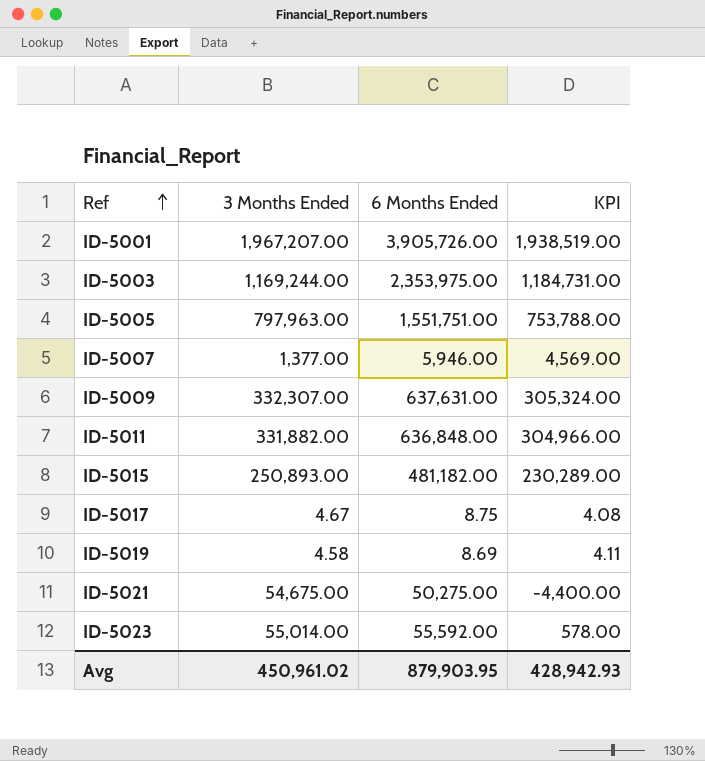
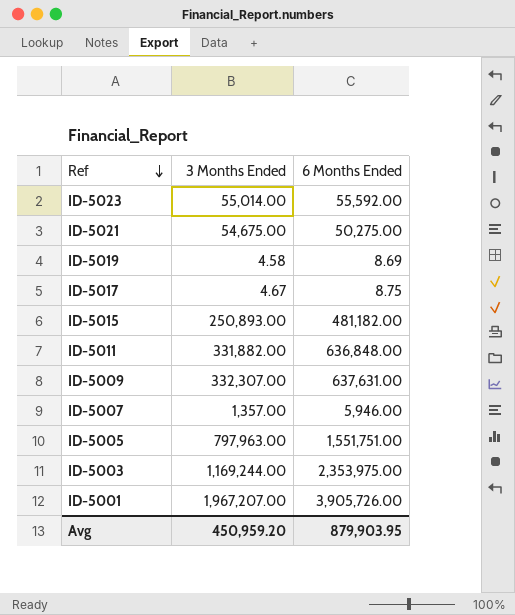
row order: Ref ascending -> Ref descending
column KPI | formula: [6 Months Ended] - [3 Months Ended] -> none
ID-5007 | 3 Months Ended: 1,377.00 -> 1,357.00
Avg | 3 Months Ended: 450,961.02 -> 450,959.20

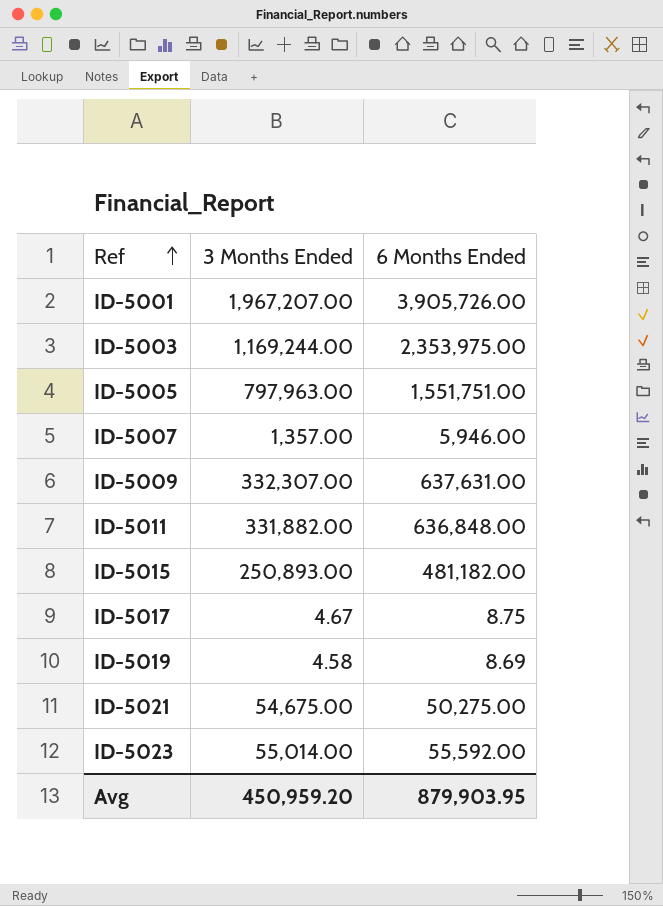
row order: Ref descending -> Ref ascending

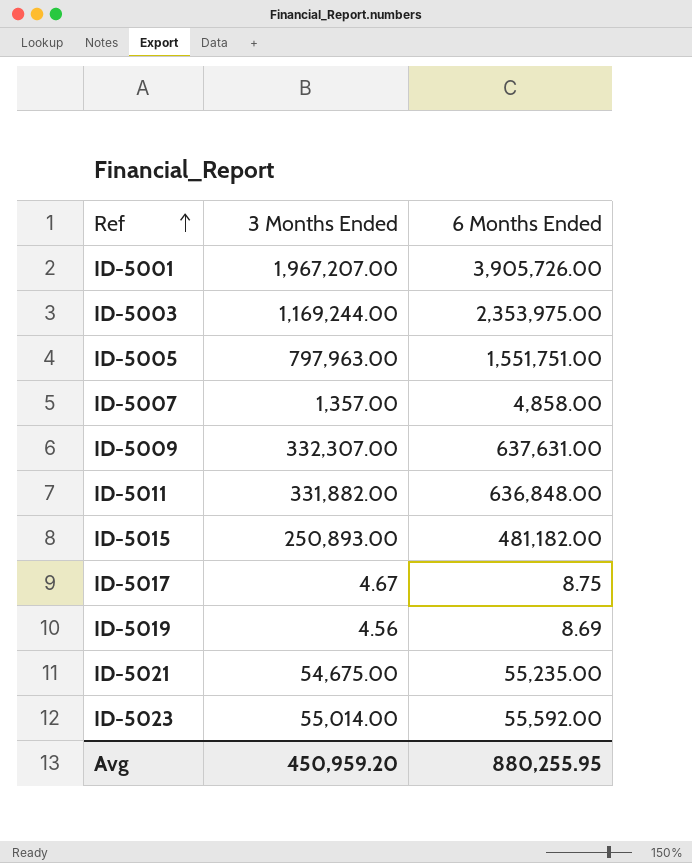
ID-5007 | 6 Months Ended: 5,946.00 -> 4,858.00
ID-5019 | 3 Months Ended: 4.58 -> 4.56
ID-5021 | 6 Months Ended: 50,275.00 -> 55,235.00
Avg | 6 Months Ended: 879,903.95 -> 880,255.95

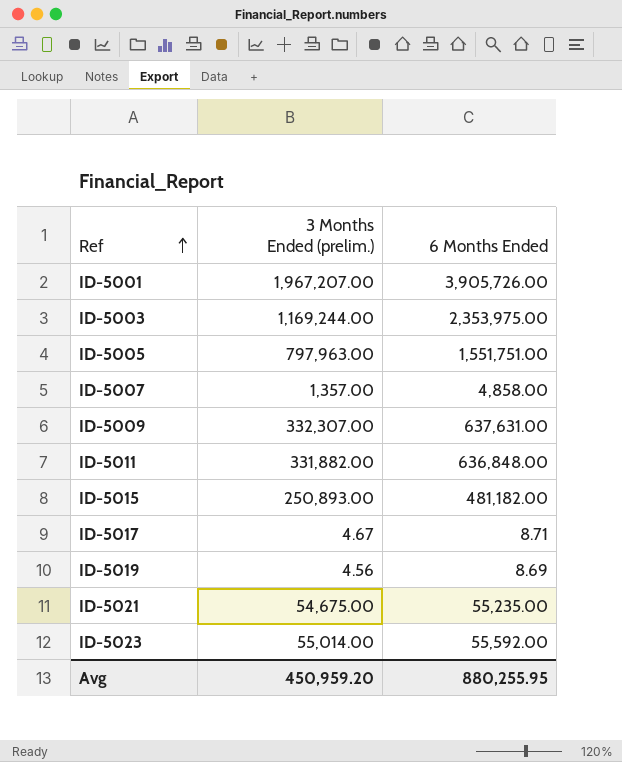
column name: 3 Months Ended -> 3 Months Ended (prelim.)
ID-5017 | 6 Months Ended: 8.75 -> 8.71

